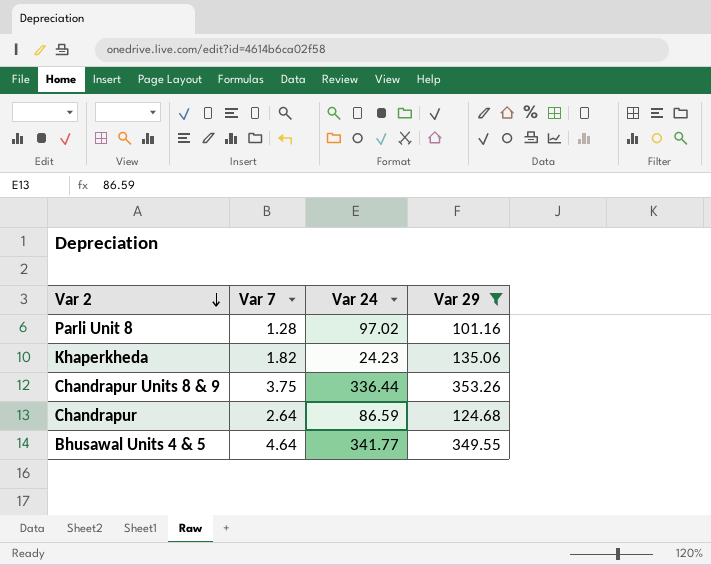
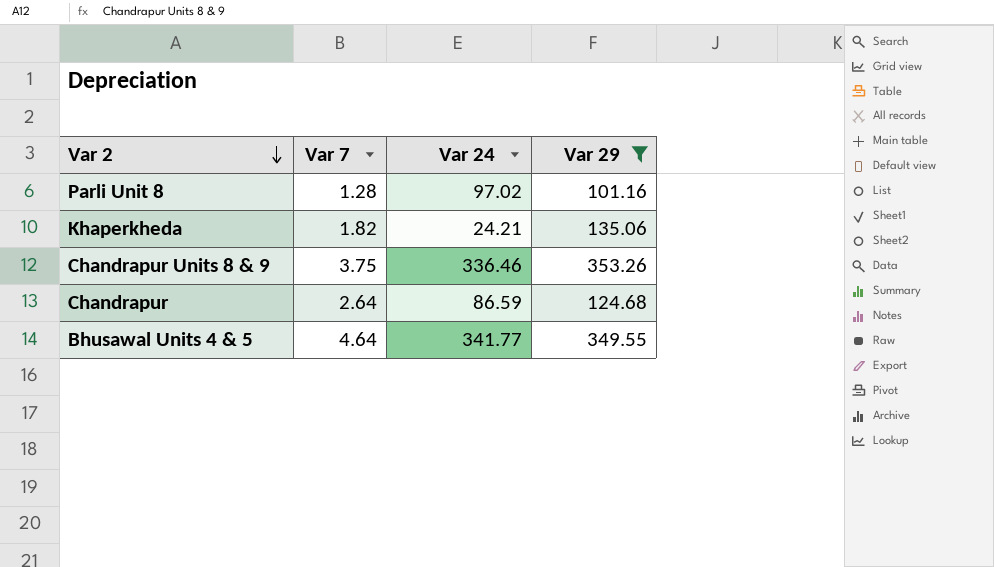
Khaperkheda | Var 24: 24.23 -> 24.21
Chandrapur Units 8 & 9 | Var 24: 336.44 -> 336.46

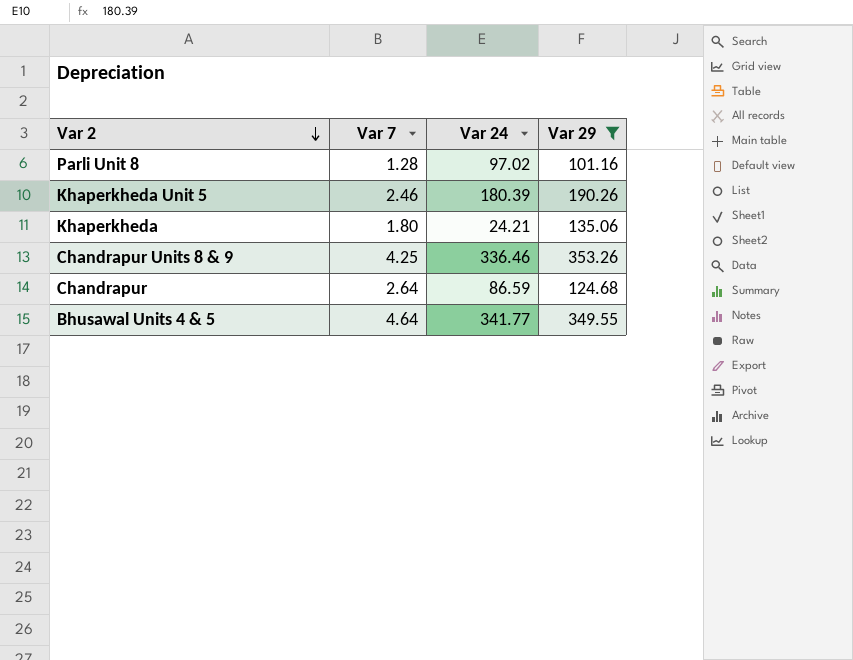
row Khaperkheda Unit 5: none -> 2.46 | 180.39 | 190.26
Khaperkheda | Var 7: 1.82 -> 1.80
Chandrapur Units 8 & 9 | Var 7: 3.75 -> 4.25

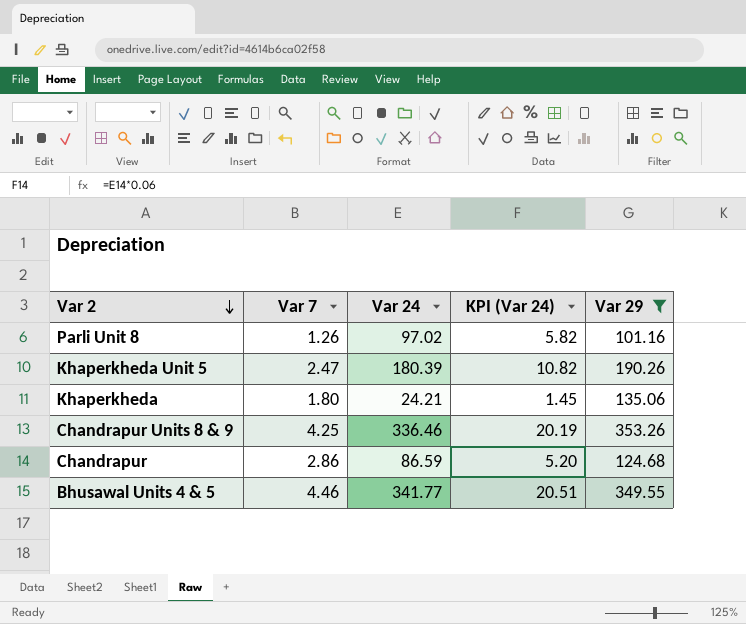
column KPI (Var 24) | formula: none -> [Var 24] * 0.06
Parli Unit 8 | Var 7: 1.28 -> 1.26
Khaperkheda Unit 5 | Var 7: 2.46 -> 2.47
Chandrapur | Var 7: 2.64 -> 2.86
Bhusawal Units 4 & 5 | Var 7: 4.64 -> 4.46

